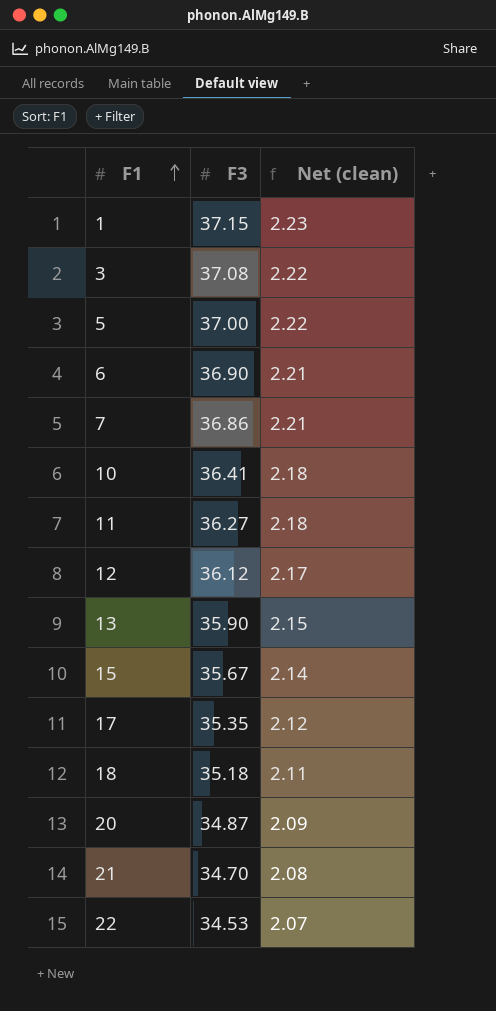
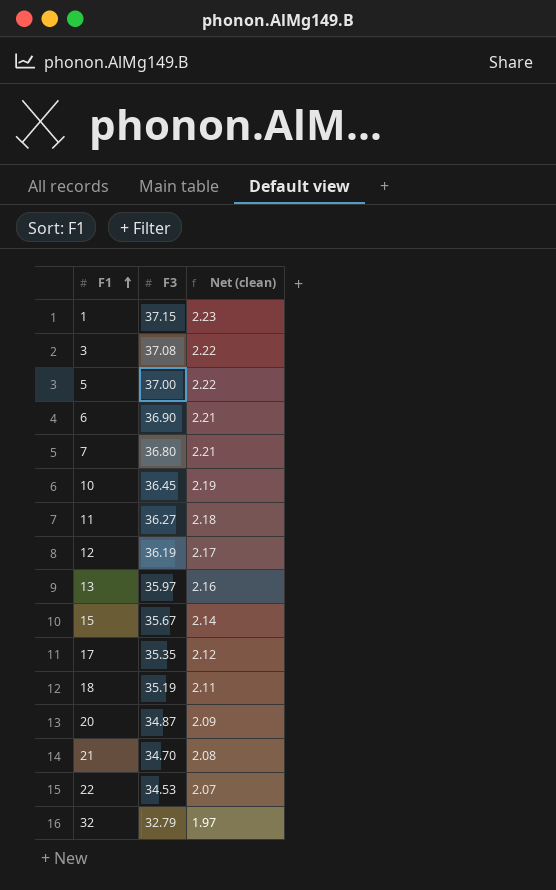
7 | F3: 36.86 -> 36.80
10 | F3: 36.41 -> 36.45
10 | Net (clean): 2.18 -> 2.19
12 | F3: 36.12 -> 36.19
13 | F3: 35.90 -> 35.97
13 | Net (clean): 2.15 -> 2.16
18 | F3: 35.18 -> 35.19
row 32: none -> 32.79 | 1.97

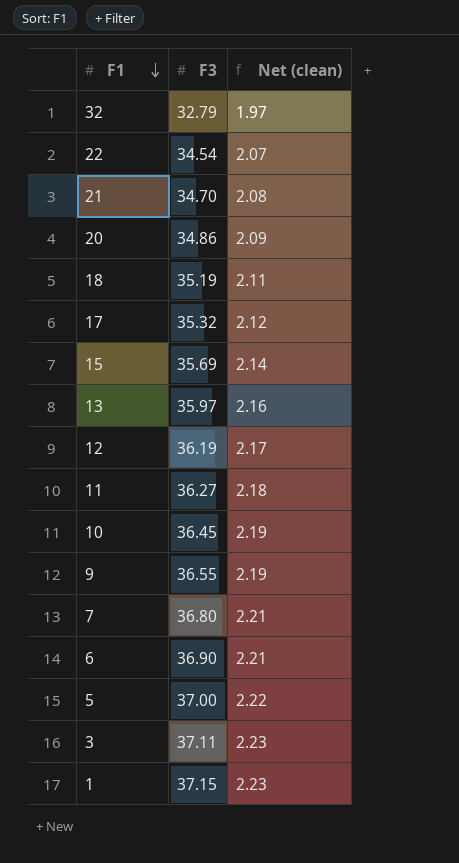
row order: F1 ascending -> F1 descending
22 | F3: 34.53 -> 34.54
20 | F3: 34.87 -> 34.86
17 | F3: 35.35 -> 35.32
15 | F3: 35.67 -> 35.69
row 9: none -> 36.55 | 2.19
3 | F3: 37.08 -> 37.11
3 | Net (clean): 2.22 -> 2.23

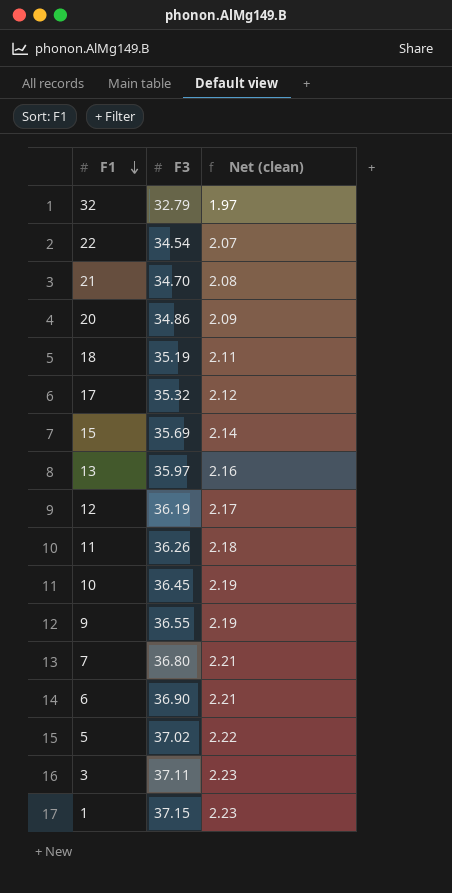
11 | F3: 36.27 -> 36.26
5 | F3: 37.00 -> 37.02

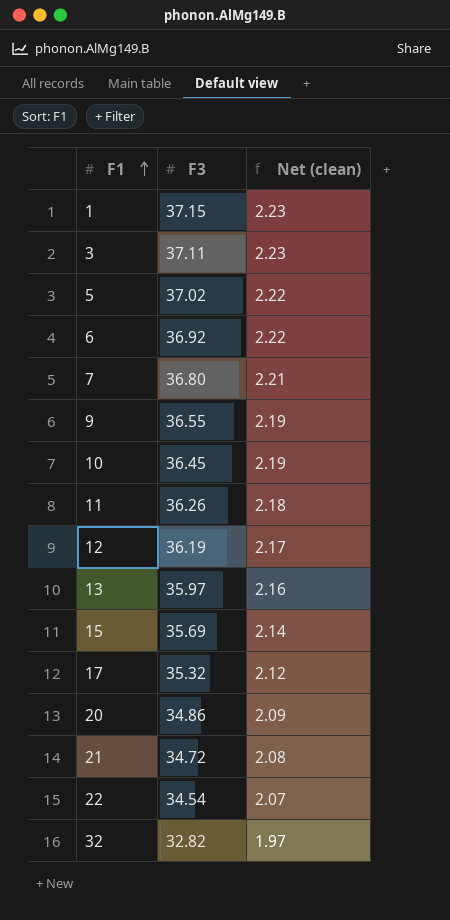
row order: F1 descending -> F1 ascending
row 18: 35.19 | 2.11 -> none
6 | F3: 36.90 -> 36.92
6 | Net (clean): 2.21 -> 2.22
21 | F3: 34.70 -> 34.72
32 | F3: 32.79 -> 32.82

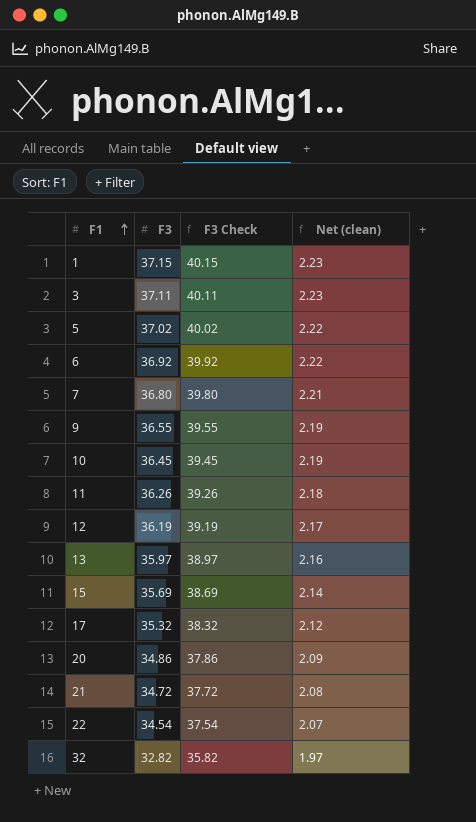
column F3 Check | formula: none -> [F3] + 3

